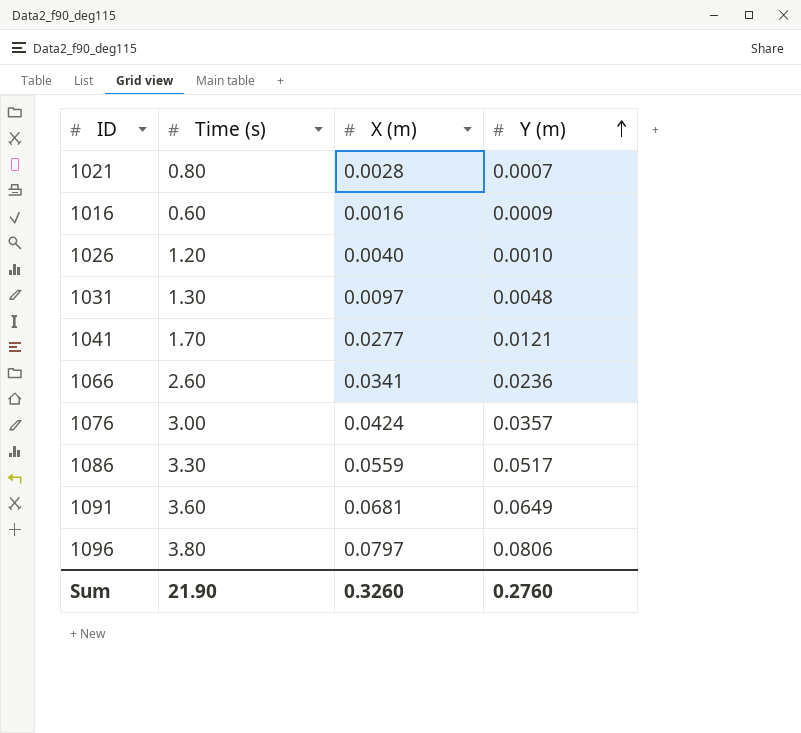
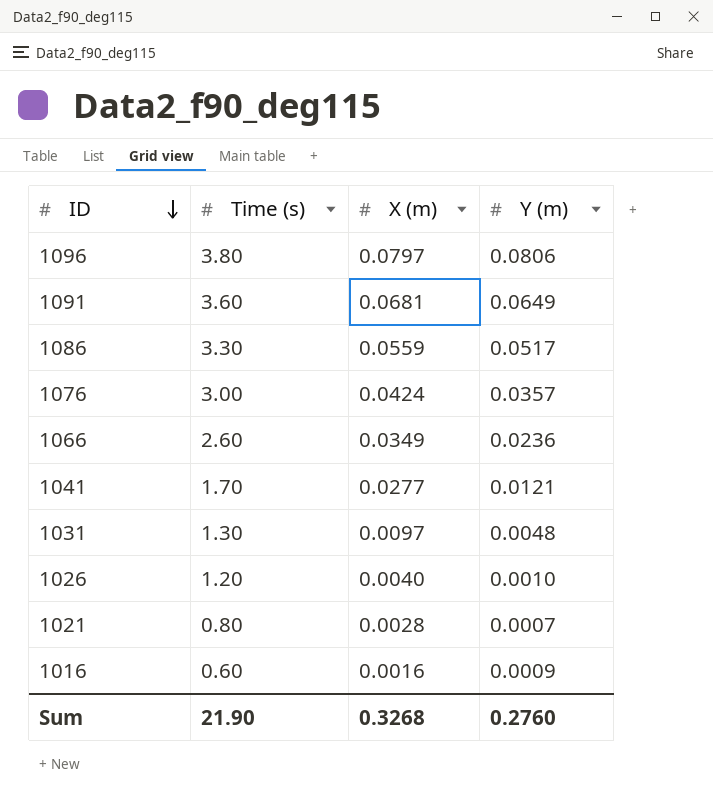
row order: Y (m) ascending -> ID descending
1066 | X (m): 0.0341 -> 0.0349
Sum | X (m): 0.3260 -> 0.3268

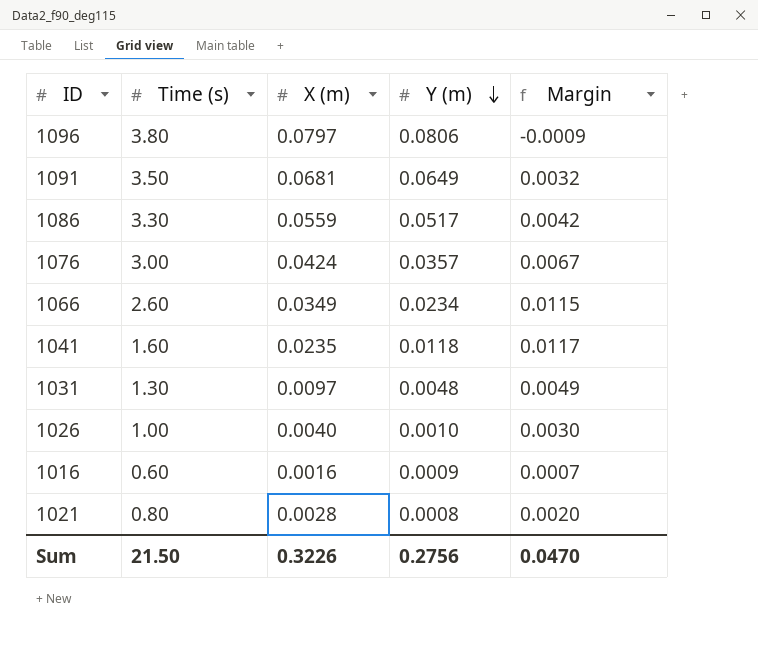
row order: ID descending -> Y (m) descending
column Margin | formula: none -> [X (m)] - [Y (m)]
1091 | Time (s): 3.60 -> 3.50
1066 | Y (m): 0.0236 -> 0.0234
1041 | Time (s): 1.70 -> 1.60
1041 | X (m): 0.0277 -> 0.0235
1041 | Y (m): 0.0121 -> 0.0118
1026 | Time (s): 1.20 -> 1.00
1021 | Y (m): 0.0007 -> 0.0008
Sum | Time (s): 21.90 -> 21.50
Sum | X (m): 0.3268 -> 0.3226
Sum | Y (m): 0.2760 -> 0.2756

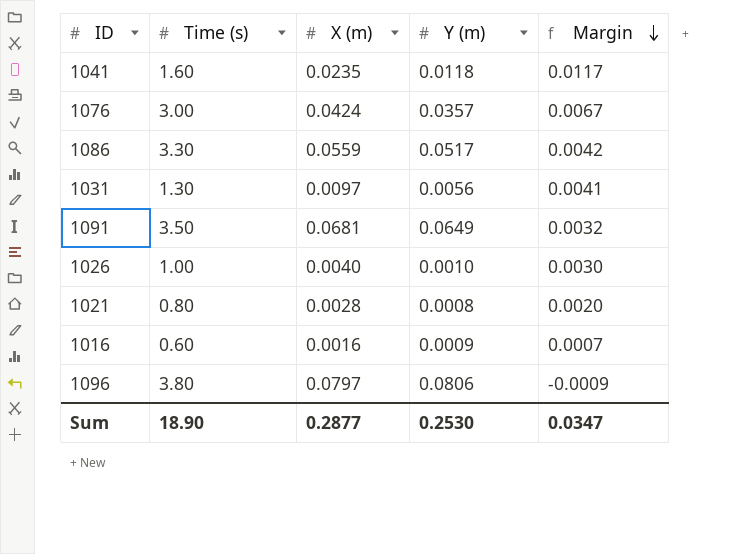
row order: Y (m) descending -> Margin descending
row 1066: 2.60 | 0.0349 | 0.0234 | 0.0115 -> none
1031 | Y (m): 0.0048 -> 0.0056
1031 | Margin: 0.0049 -> 0.0041
Sum | Time (s): 21.50 -> 18.90
Sum | X (m): 0.3226 -> 0.2877
Sum | Y (m): 0.2756 -> 0.2530
Sum | Margin: 0.0470 -> 0.0347

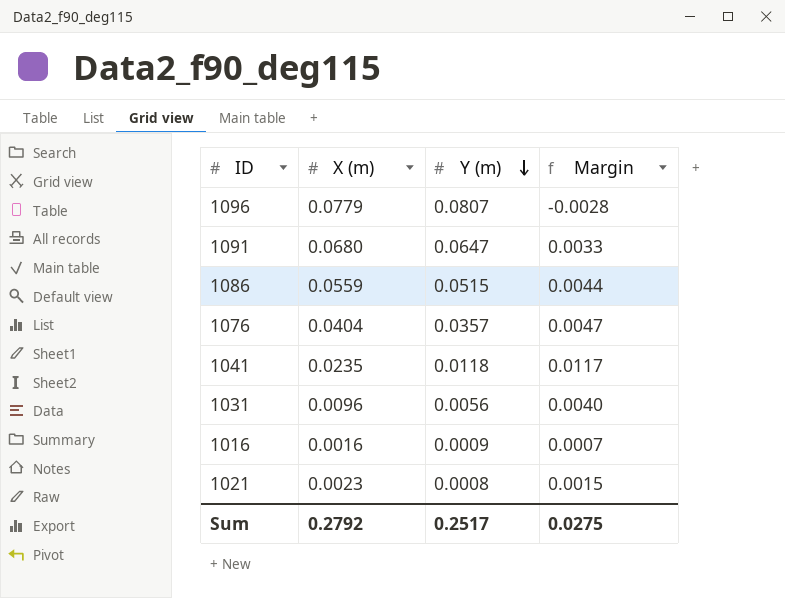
row order: Margin descending -> Y (m) descending
column Time (s) | position: 2 -> none
row 1026: 1.00 | 0.0040 | 0.0010 | 0.0030 -> none
1096 | X (m): 0.0797 -> 0.0779
1096 | Y (m): 0.0806 -> 0.0807
1096 | Margin: -0.0009 -> -0.0028
1091 | X (m): 0.0681 -> 0.0680
1091 | Y (m): 0.0649 -> 0.0647
1091 | Margin: 0.0032 -> 0.0033
1086 | Y (m): 0.0517 -> 0.0515
1086 | Margin: 0.0042 -> 0.0044
1076 | X (m): 0.0424 -> 0.0404
1076 | Margin: 0.0067 -> 0.0047
1031 | X (m): 0.0097 -> 0.0096
1031 | Margin: 0.0041 -> 0.0040
1021 | X (m): 0.0028 -> 0.0023
1021 | Margin: 0.0020 -> 0.0015
Sum | X (m): 0.2877 -> 0.2792
Sum | Y (m): 0.2530 -> 0.2517
Sum | Margin: 0.0347 -> 0.0275

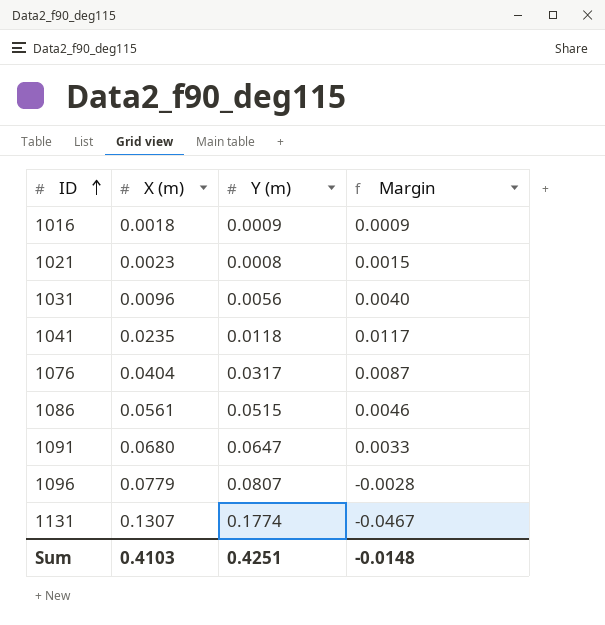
row order: Y (m) descending -> ID ascending
1016 | X (m): 0.0016 -> 0.0018
1016 | Margin: 0.0007 -> 0.0009
1076 | Y (m): 0.0357 -> 0.0317
1076 | Margin: 0.0047 -> 0.0087
1086 | X (m): 0.0559 -> 0.0561
1086 | Margin: 0.0044 -> 0.0046
row 1131: none -> 0.1307 | 0.1774 | -0.0467
Sum | X (m): 0.2792 -> 0.4103
Sum | Y (m): 0.2517 -> 0.4251
Sum | Margin: 0.0275 -> -0.0148

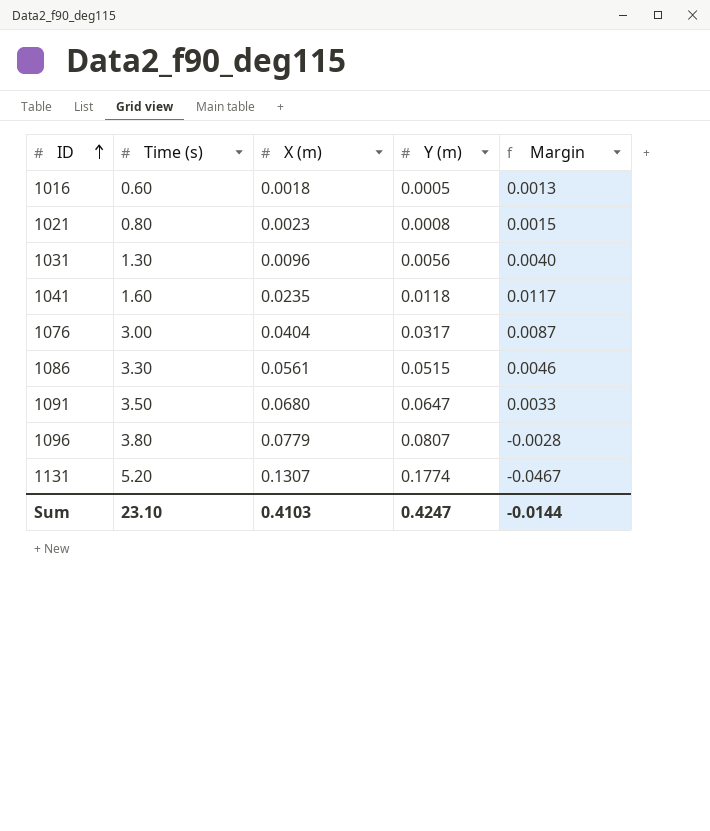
column Time (s) | position: none -> 2
1016 | Y (m): 0.0009 -> 0.0005
1016 | Margin: 0.0009 -> 0.0013
Sum | Y (m): 0.4251 -> 0.4247
Sum | Margin: -0.0148 -> -0.0144

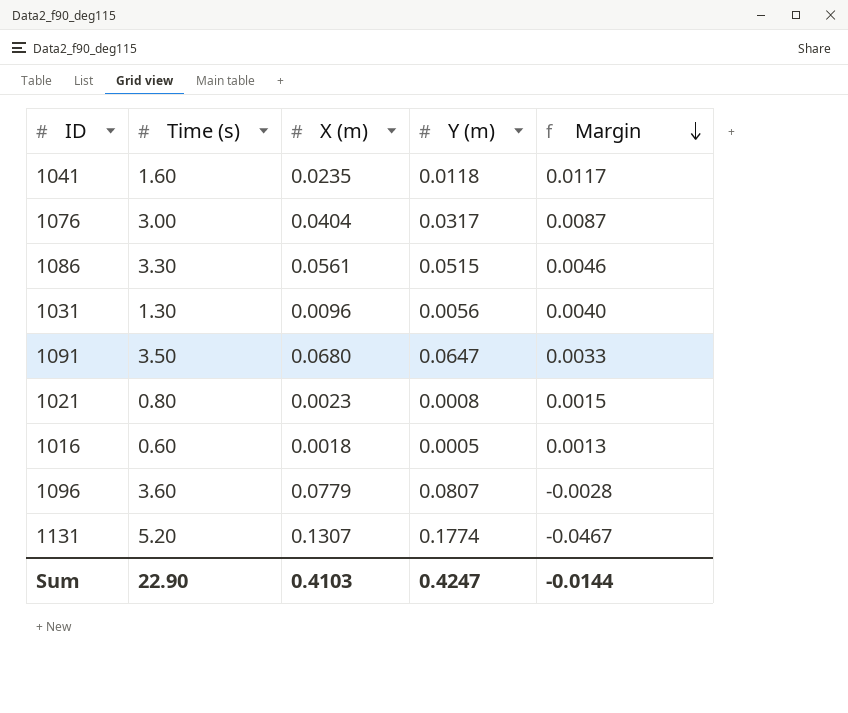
row order: ID ascending -> Margin descending
1096 | Time (s): 3.80 -> 3.60
Sum | Time (s): 23.10 -> 22.90

